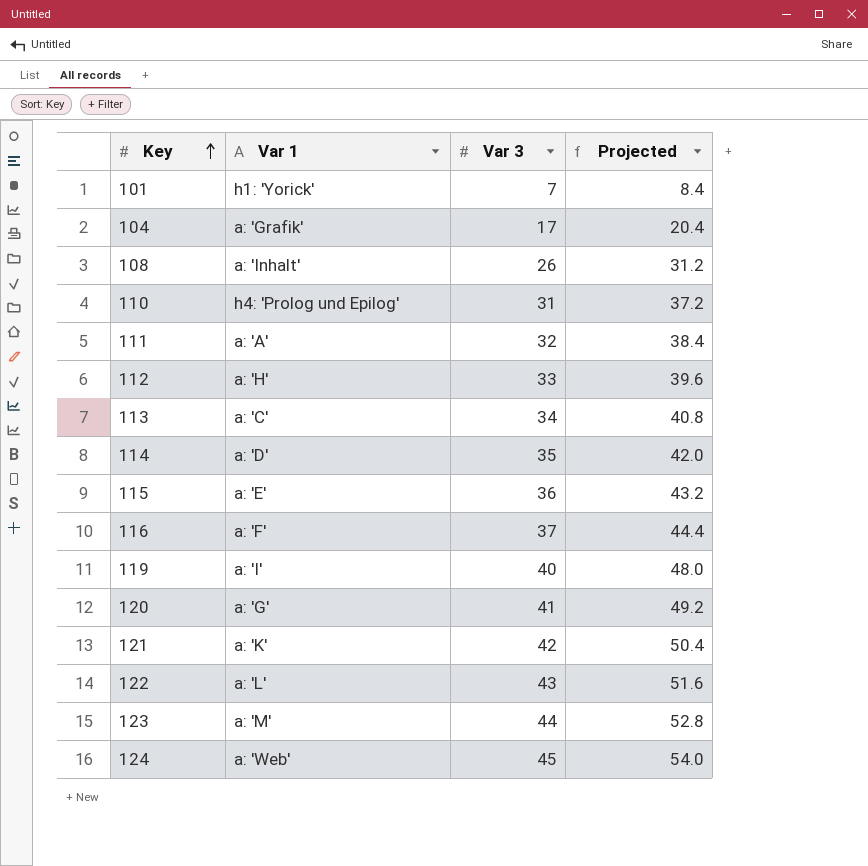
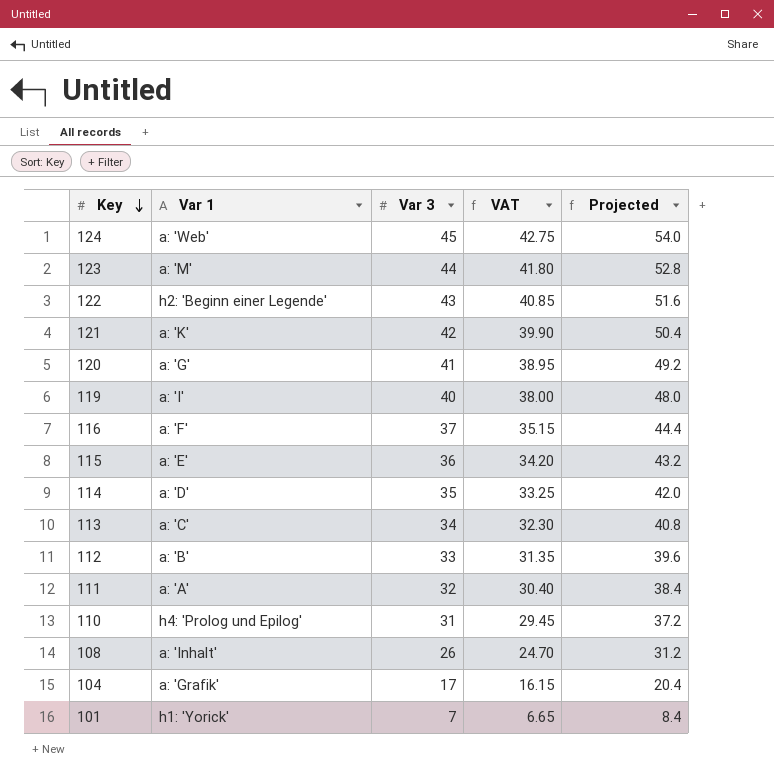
row order: Key ascending -> Key descending
column VAT | formula: none -> [Var 3] * 0.95
122 | Var 1: a: 'L' -> h2: 'Beginn einer Legende'
112 | Var 1: a: 'H' -> a: 'B'

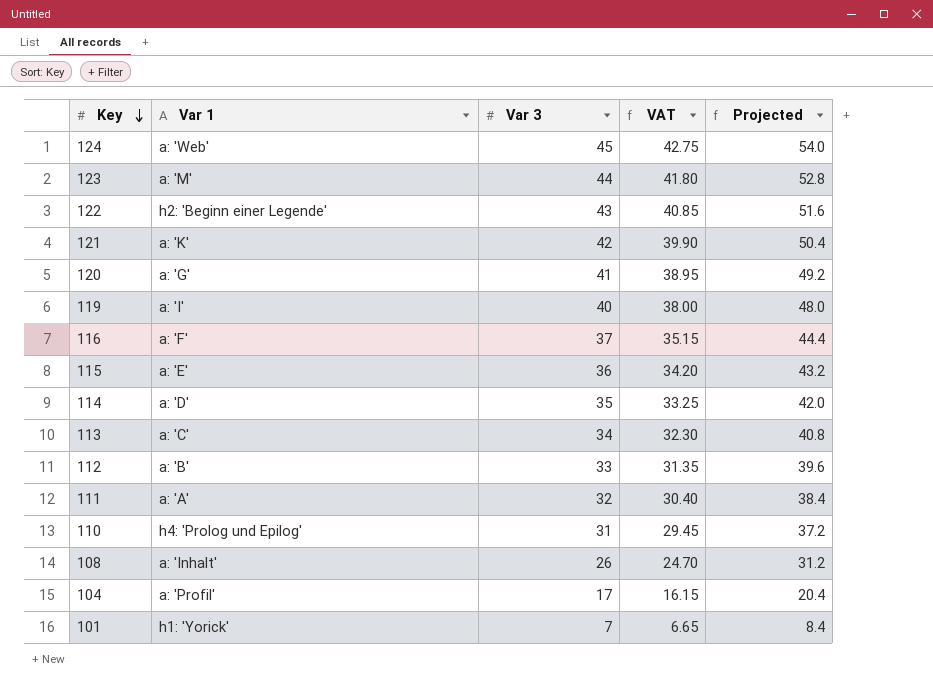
104 | Var 1: a: 'Grafik' -> a: 'Profil'

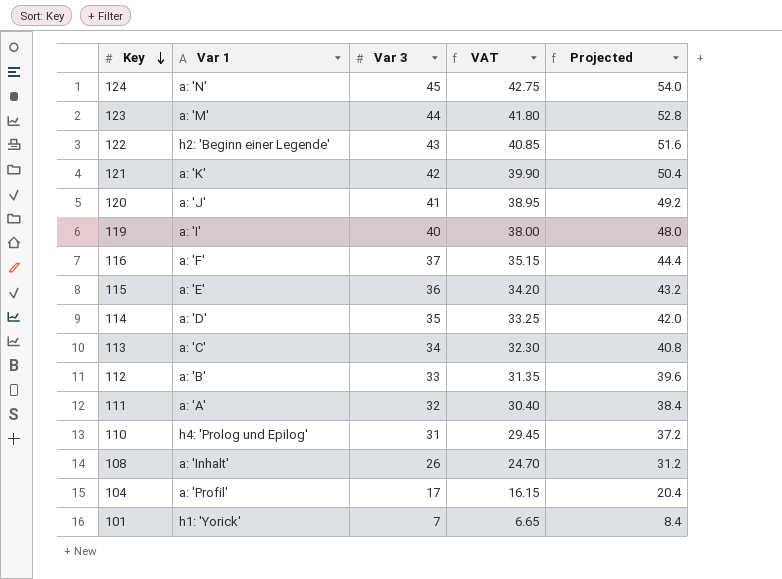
124 | Var 1: a: 'Web' -> a: 'N'
120 | Var 1: a: 'G' -> a: 'J'

